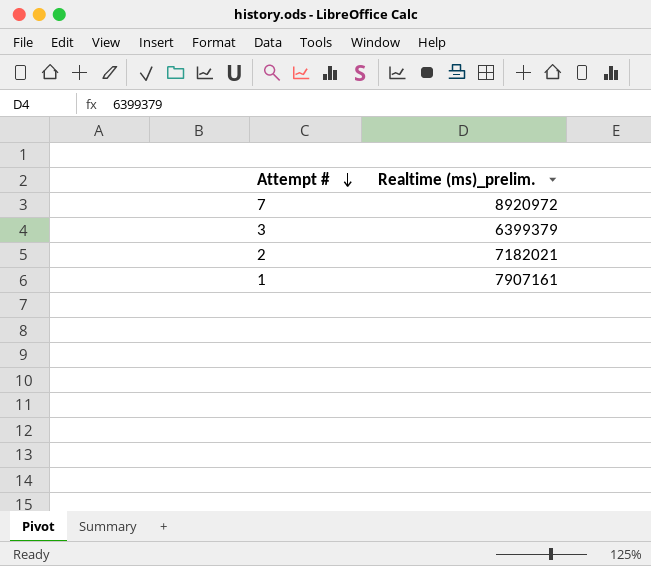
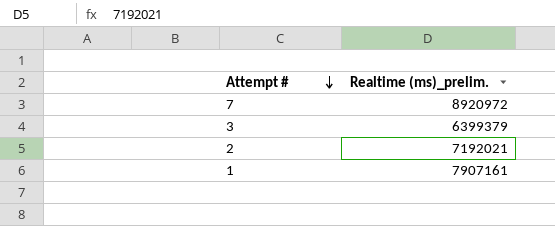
2 | Realtime (ms)_prelim.: 7182021 -> 7192021

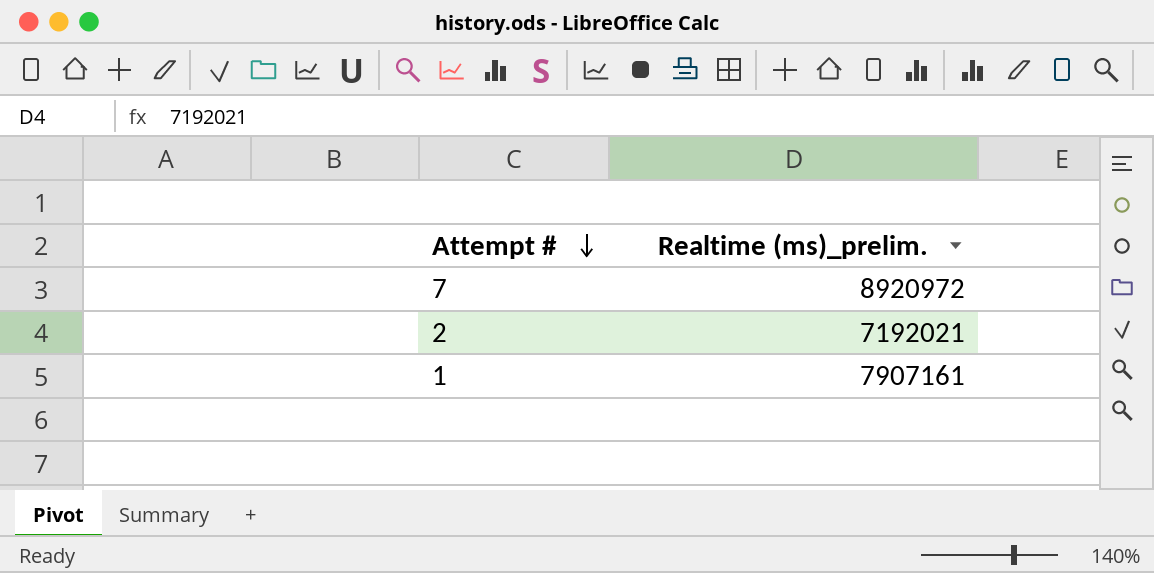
row 3: 6399379 -> none

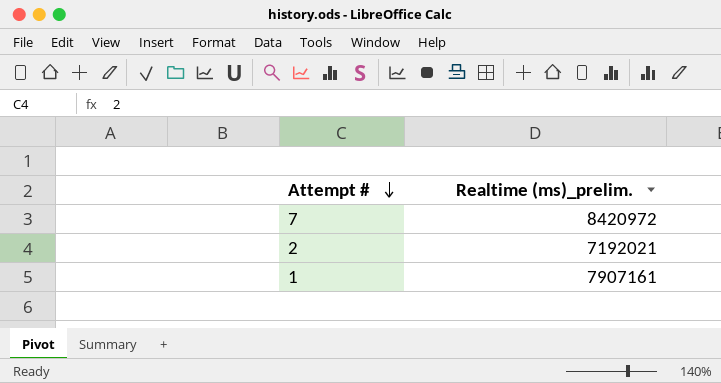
7 | Realtime (ms)_prelim.: 8920972 -> 8420972

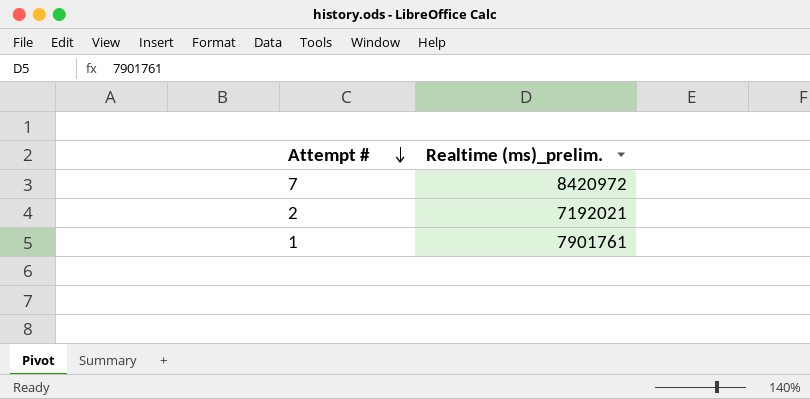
1 | Realtime (ms)_prelim.: 7907161 -> 7901761

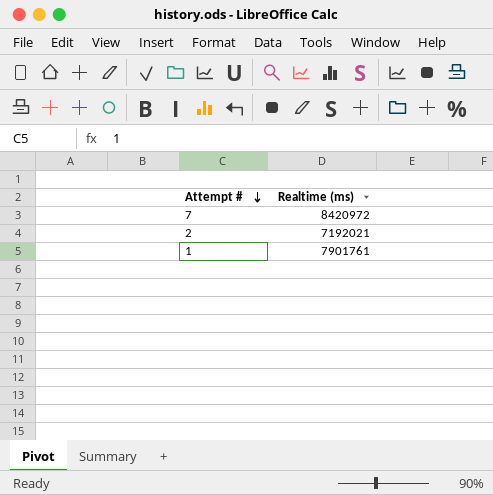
column name: Realtime (ms)_prelim. -> Realtime (ms)

